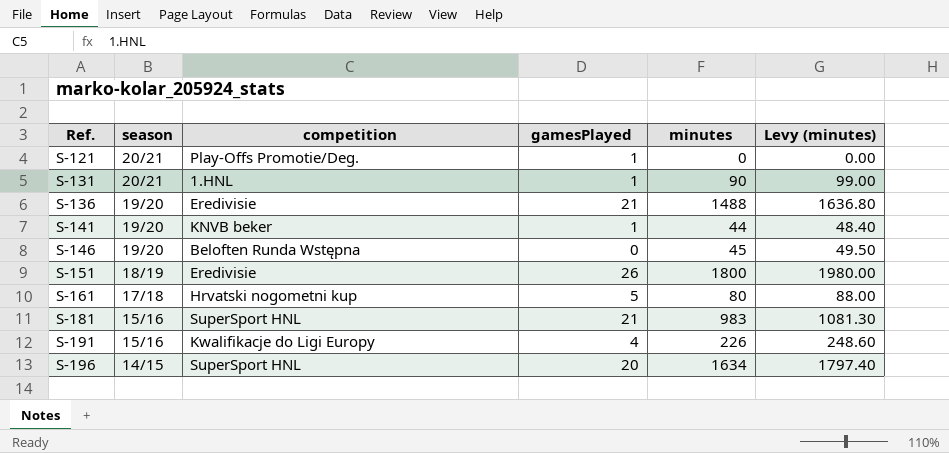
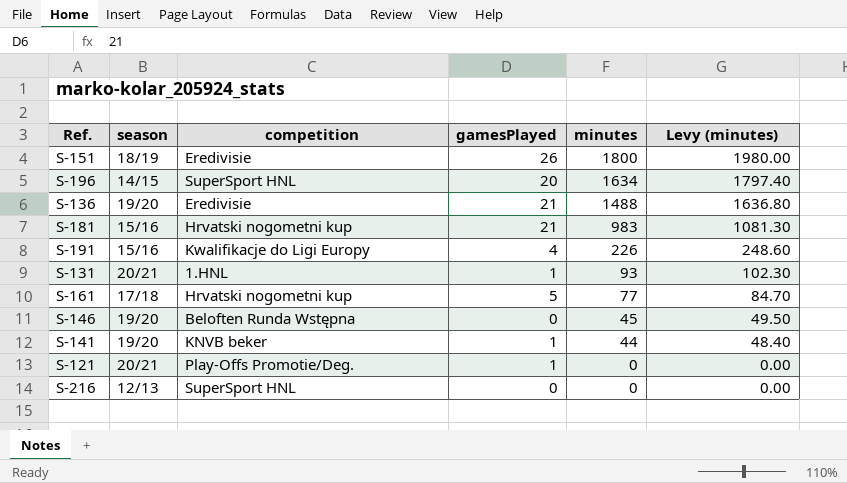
row order: Ref. ascending -> minutes descending
S-181 | competition: SuperSport HNL -> Hrvatski nogometni kup
S-131 | minutes: 90 -> 93
S-131 | Levy (minutes): 99.00 -> 102.30
S-161 | minutes: 80 -> 77
S-161 | Levy (minutes): 88.00 -> 84.70
row S-216: none -> 12/13 | SuperSport HNL | 0 | 0 | 0.00

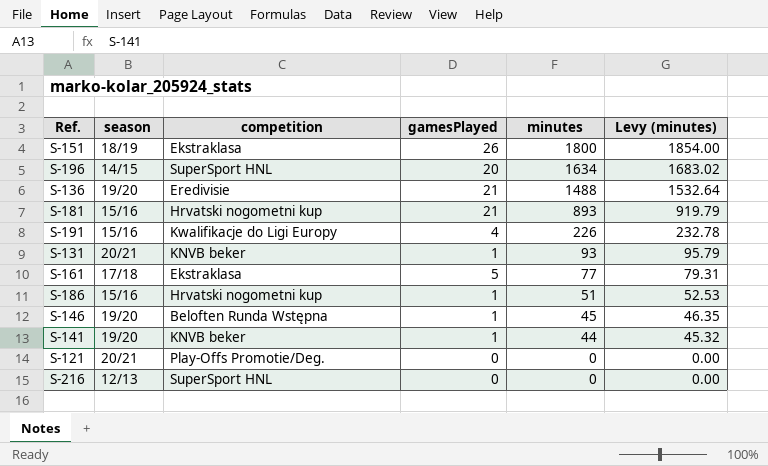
column Levy (minutes) | formula: [minutes] * 1.1 -> [minutes] * 1.03
S-151 | competition: Eredivisie -> Ekstraklasa
S-181 | minutes: 983 -> 893
S-131 | competition: 1.HNL -> KNVB beker
S-161 | competition: Hrvatski nogometni kup -> Ekstraklasa
row S-186: none -> 15/16 | Hrvatski nogometni kup | 1 | 51 | 52.53
S-146 | gamesPlayed: 0 -> 1
S-121 | gamesPlayed: 1 -> 0

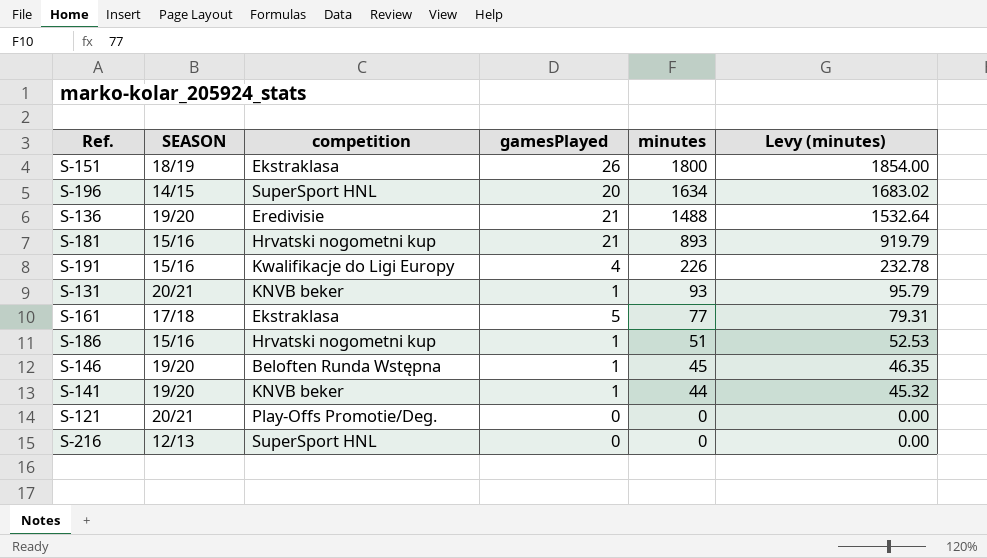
column name: season -> SEASON

